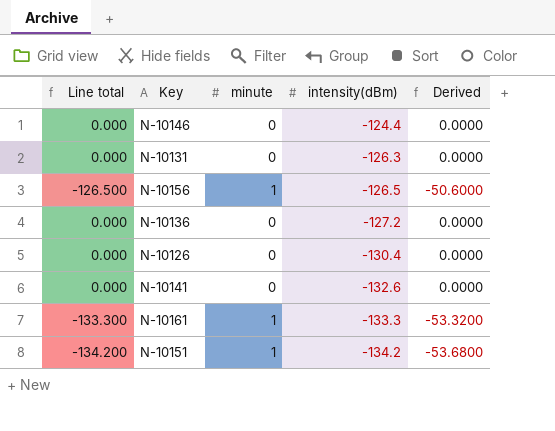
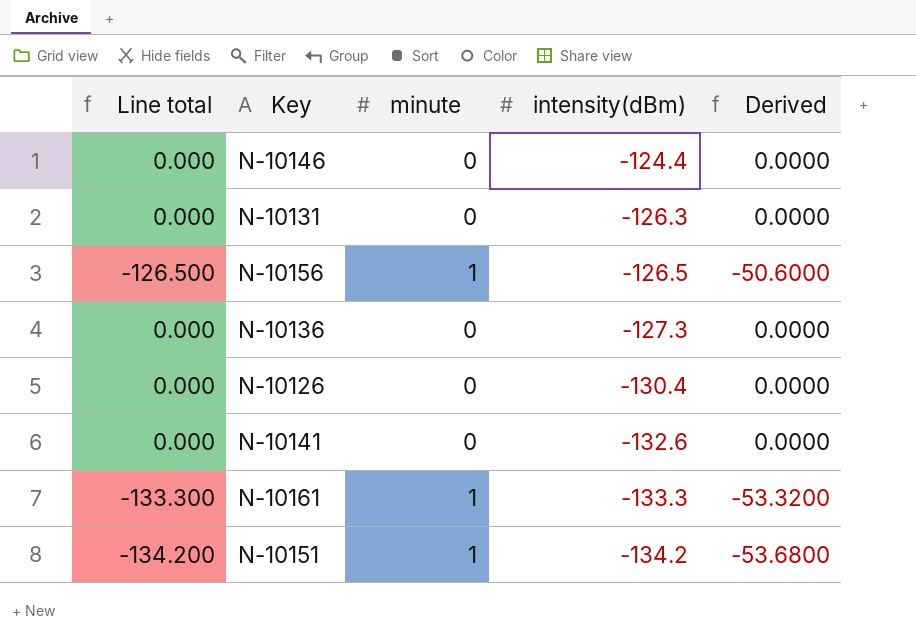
N-10136 | intensity(dBm): -127.2 -> -127.3

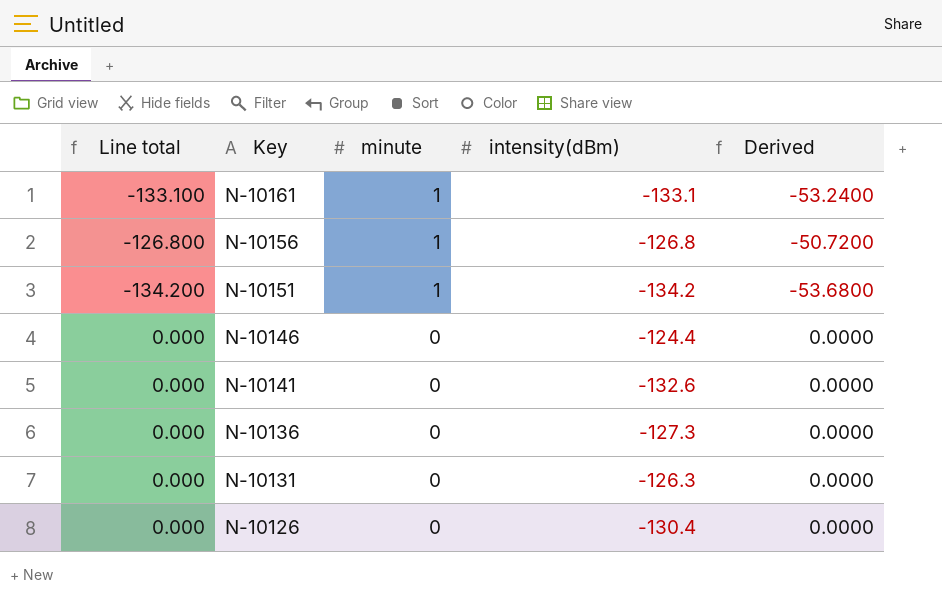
row order: intensity(dBm) descending -> Key descending
N-10161 | Line total: -133.300 -> -133.100
N-10161 | intensity(dBm): -133.3 -> -133.1
N-10161 | Derived: -53.3200 -> -53.2400
N-10156 | Line total: -126.500 -> -126.800
N-10156 | intensity(dBm): -126.5 -> -126.8
N-10156 | Derived: -50.6000 -> -50.7200

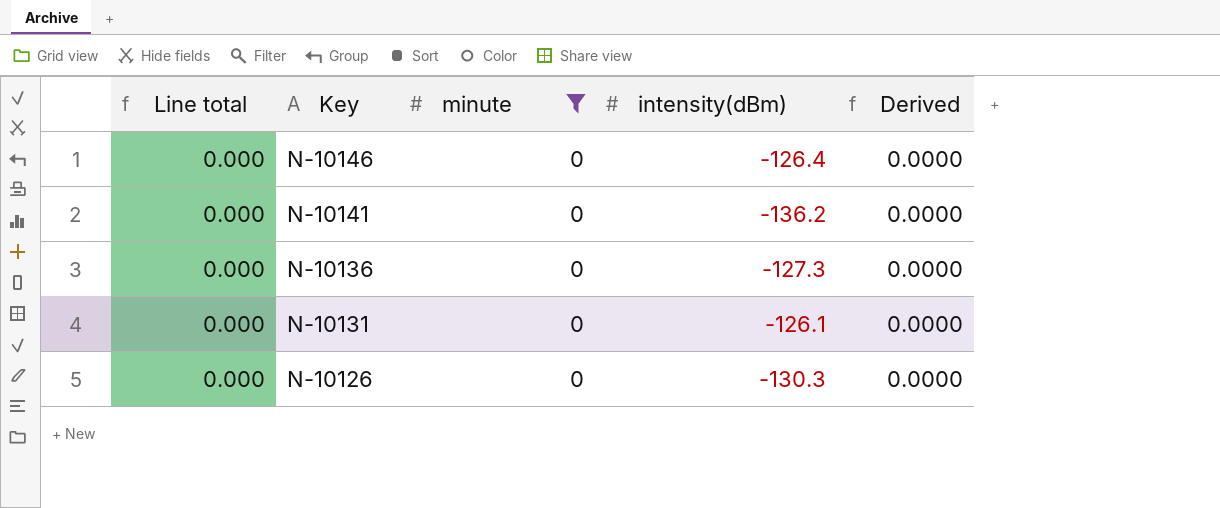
filter: none -> minute = 0
N-10146 | intensity(dBm): -124.4 -> -126.4
N-10141 | intensity(dBm): -132.6 -> -136.2
N-10131 | intensity(dBm): -126.3 -> -126.1
N-10126 | intensity(dBm): -130.4 -> -130.3

